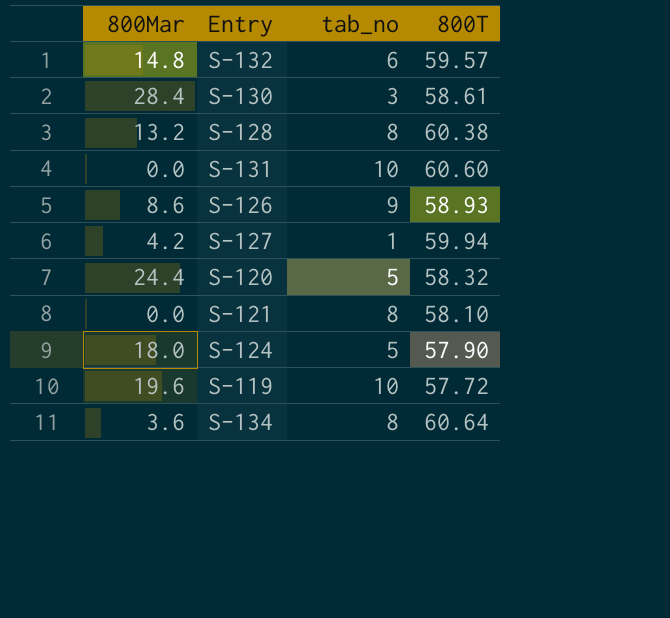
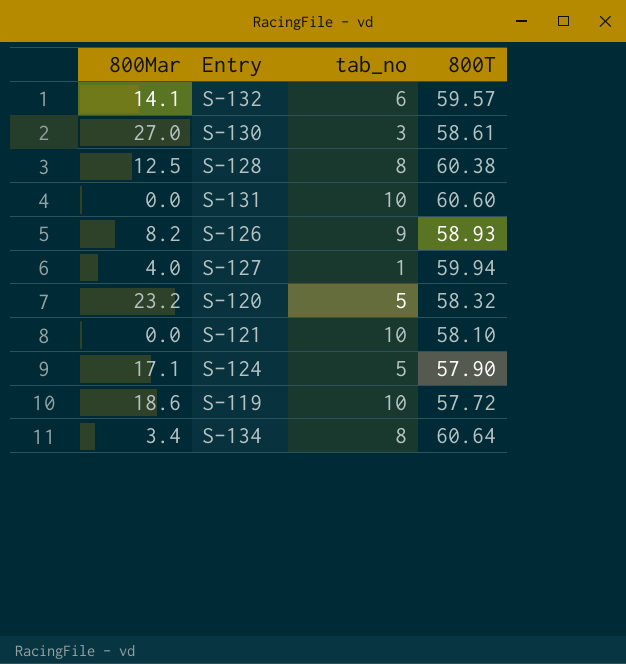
S-132 | 800Mar: 14.8 -> 14.1
S-130 | 800Mar: 28.4 -> 27.0
S-128 | 800Mar: 13.2 -> 12.5
S-126 | 800Mar: 8.6 -> 8.2
S-127 | 800Mar: 4.2 -> 4.0
S-120 | 800Mar: 24.4 -> 23.2
S-121 | tab_no: 8 -> 10
S-124 | 800Mar: 18.0 -> 17.1
S-119 | 800Mar: 19.6 -> 18.6
S-134 | 800Mar: 3.6 -> 3.4

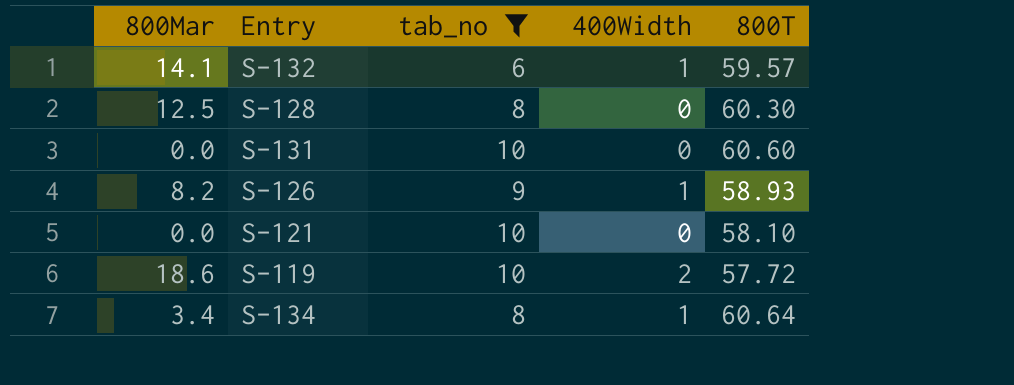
filter: none -> tab_no >= 6
column 400Width | position: none -> 4
S-128 | 800T: 60.38 -> 60.30

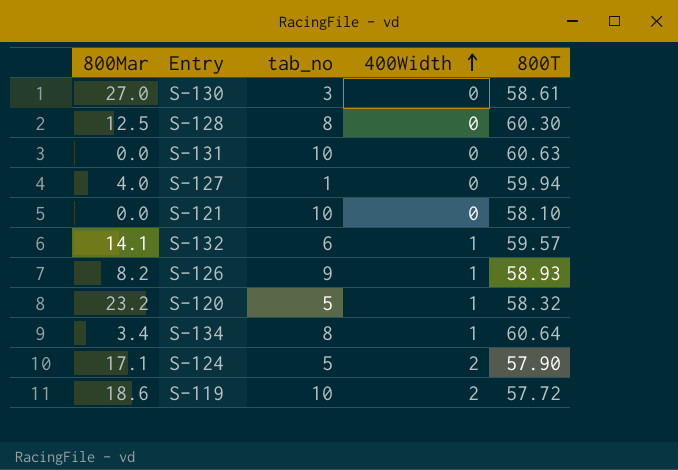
filter: tab_no >= 6 -> none
row order: none -> 400Width ascending
S-131 | 800T: 60.60 -> 60.63

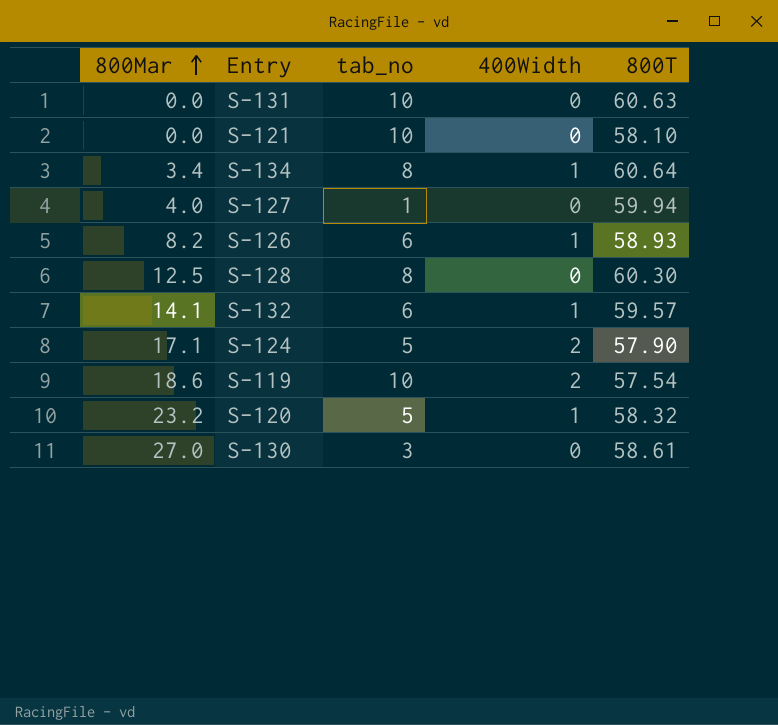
row order: 400Width ascending -> 800Mar ascending
S-126 | tab_no: 9 -> 6
S-119 | 800T: 57.72 -> 57.54

